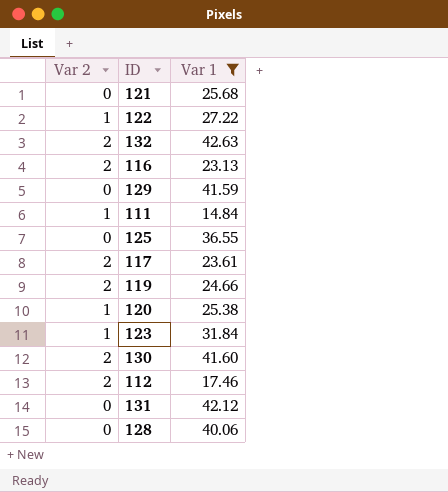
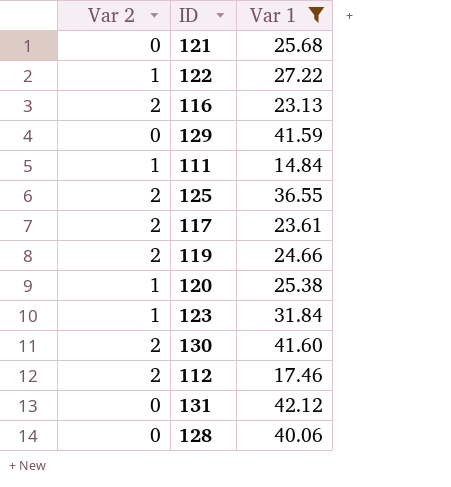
row 132: 2 | 42.63 -> none
125 | Var 2: 0 -> 2

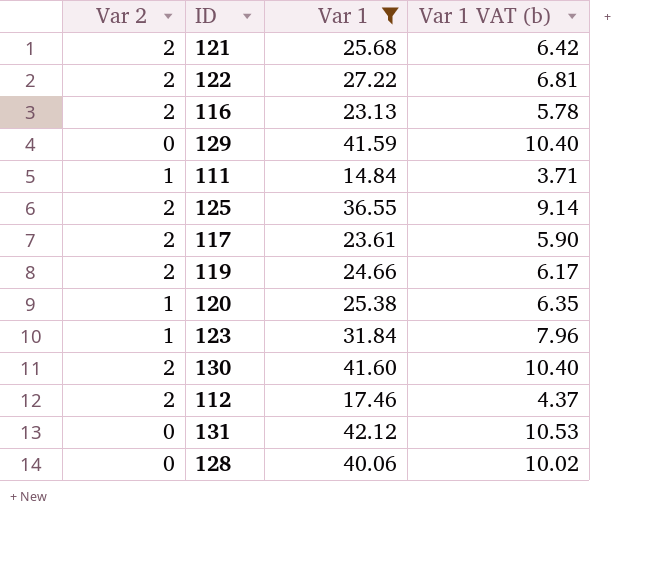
column Var 1 VAT (b) | formula: none -> [Var 1] * 0.25
121 | Var 2: 0 -> 2
122 | Var 2: 1 -> 2

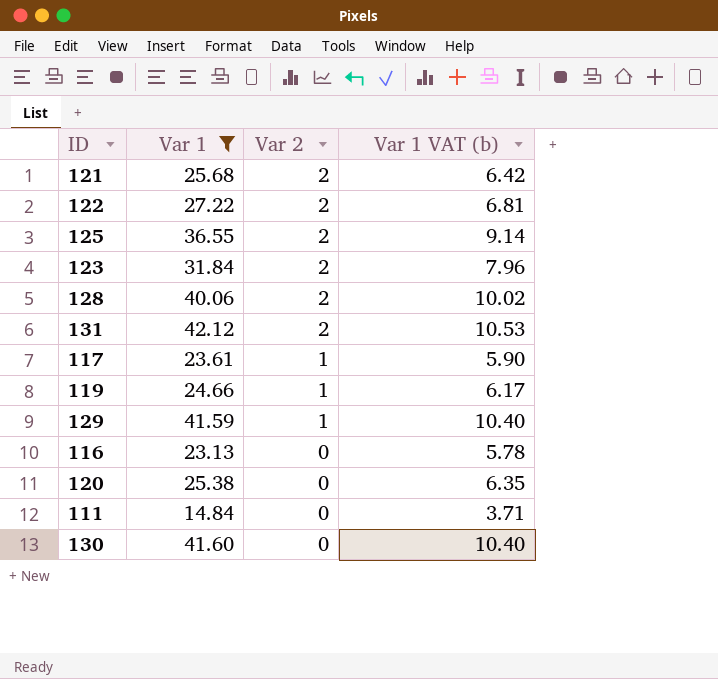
row order: none -> Var 2 descending
column Var 2 | position: 1 -> 3
row 112: 2 | 17.46 | 4.37 -> none
123 | Var 2: 1 -> 2
128 | Var 2: 0 -> 2
131 | Var 2: 0 -> 2
117 | Var 2: 2 -> 1
119 | Var 2: 2 -> 1
129 | Var 2: 0 -> 1
116 | Var 2: 2 -> 0
120 | Var 2: 1 -> 0
111 | Var 2: 1 -> 0
130 | Var 2: 2 -> 0

